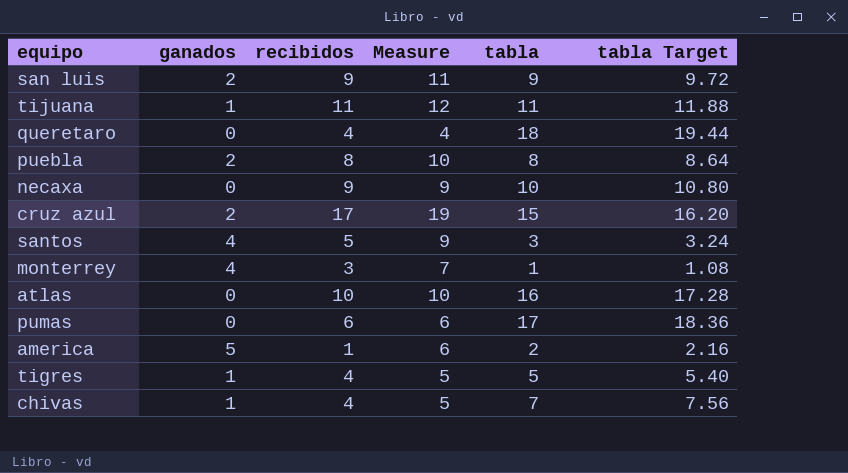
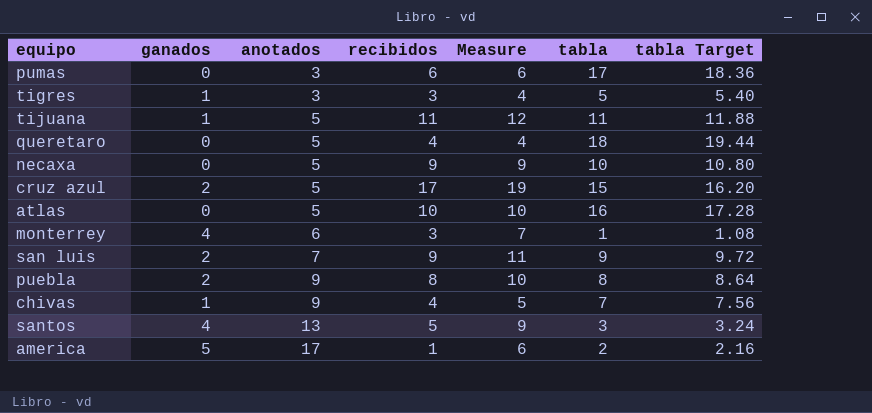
row order: none -> anotados ascending
column anotados | position: none -> 3
tigres | recibidos: 4 -> 3
tigres | Measure: 5 -> 4

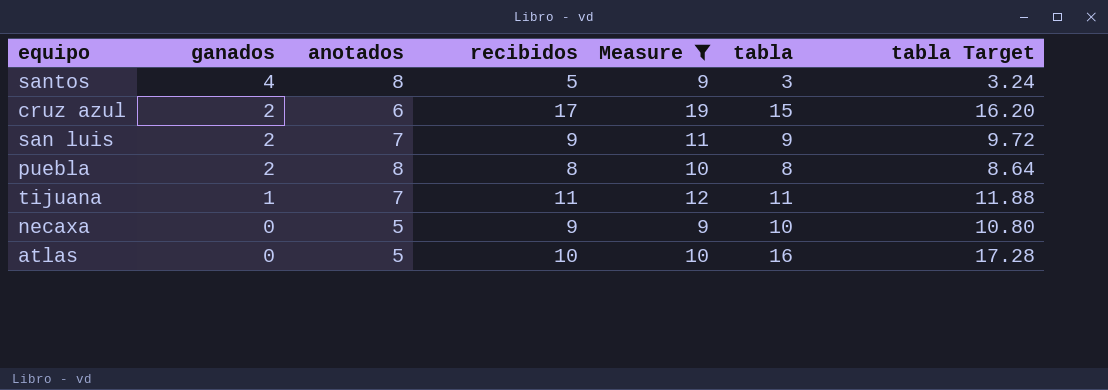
filter: none -> Measure >= 9
row order: anotados ascending -> ganados descending
santos | anotados: 13 -> 8
cruz azul | anotados: 5 -> 6
puebla | anotados: 9 -> 8
tijuana | anotados: 5 -> 7

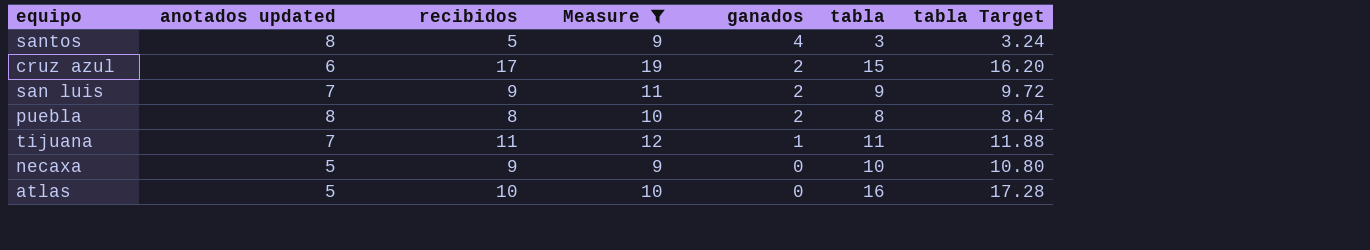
column name: anotados -> anotados updated
column ganados | position: 2 -> 5

